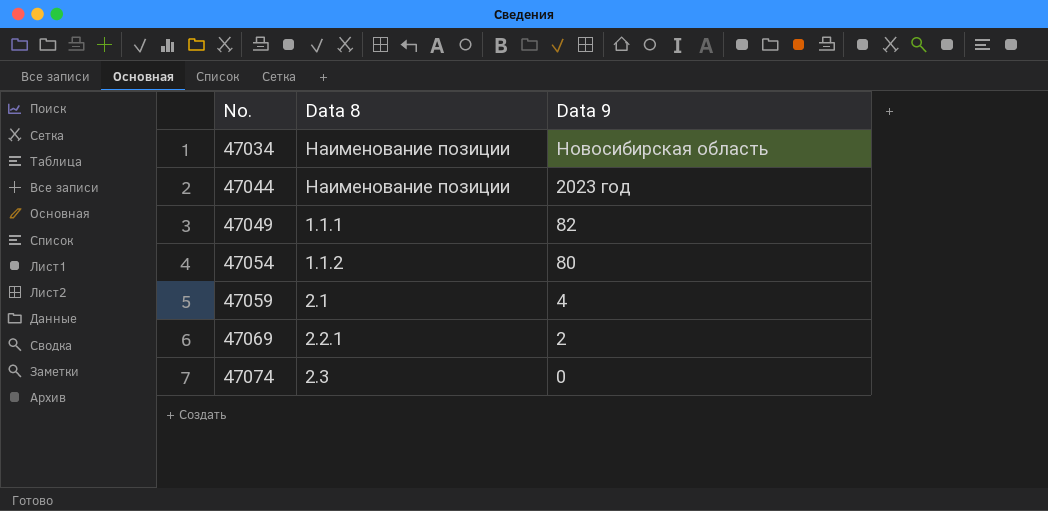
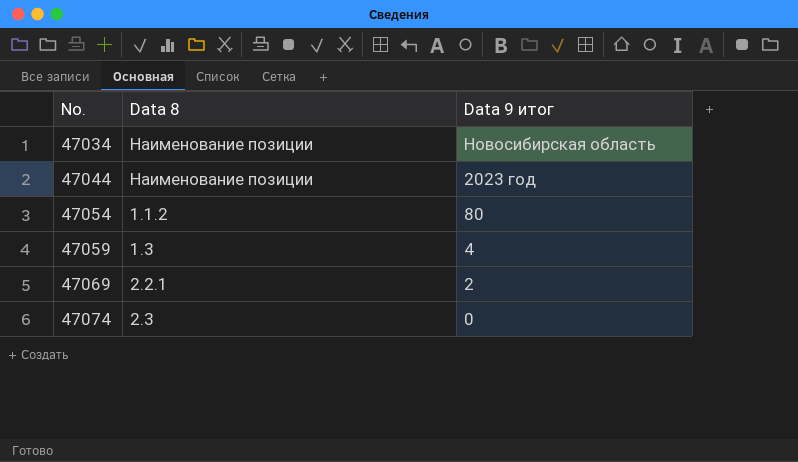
column name: Data 9 -> Data 9 итог
row 47049: 1.1.1 | 82 -> none
47059 | Data 8: 2.1 -> 1.3

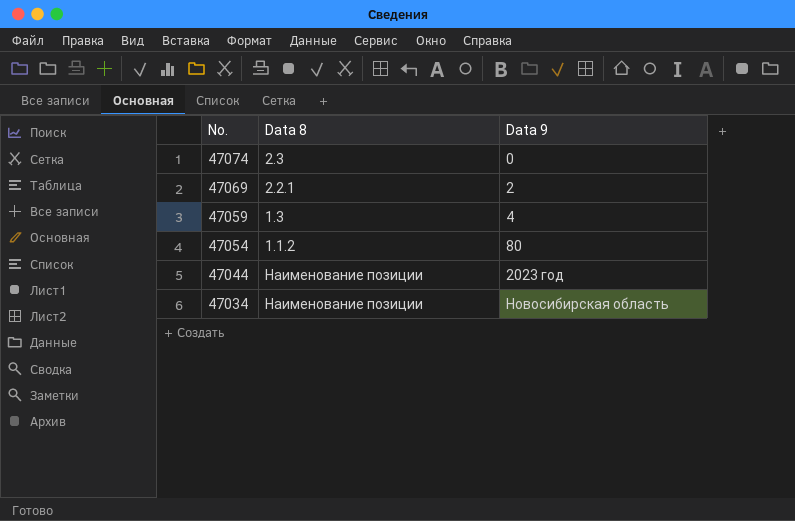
row order: No. ascending -> No. descending
column name: Data 9 итог -> Data 9

